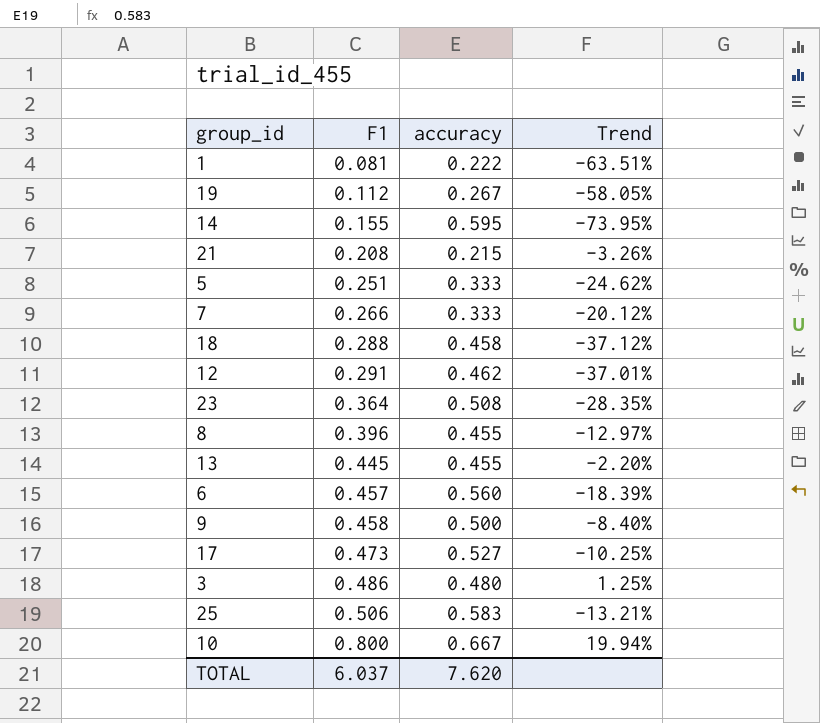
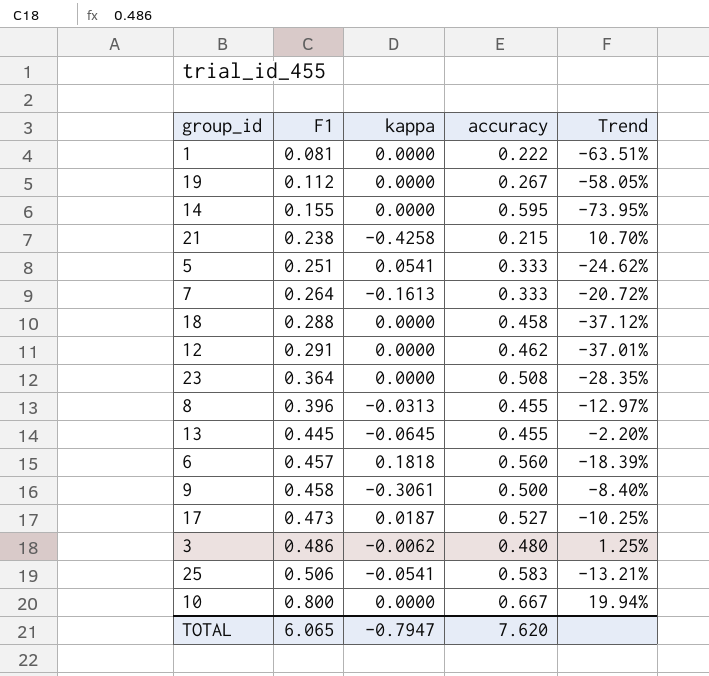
column kappa | position: none -> 3
21 | F1: 0.208 -> 0.238
21 | Trend: -3.26% -> 10.70%
7 | F1: 0.266 -> 0.264
7 | Trend: -20.12% -> -20.72%
TOTAL | F1: 6.037 -> 6.065

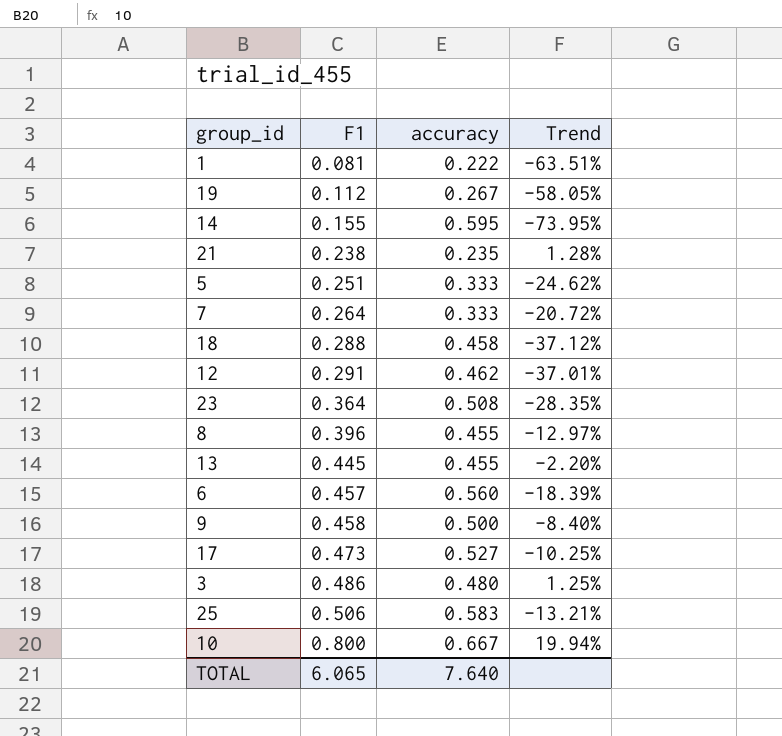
column kappa | position: 3 -> none
21 | accuracy: 0.215 -> 0.235
21 | Trend: 10.70% -> 1.28%
TOTAL | accuracy: 7.620 -> 7.640

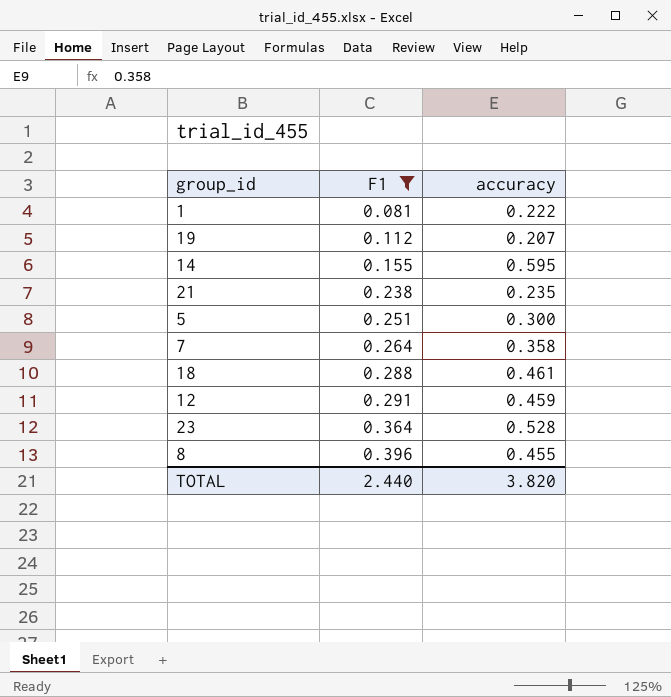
filter: none -> F1 <= 0.396
column Trend | formula: ([F1] - [accuracy]) / [accuracy] -> none
19 | accuracy: 0.267 -> 0.207
5 | accuracy: 0.333 -> 0.300
7 | accuracy: 0.333 -> 0.358
18 | accuracy: 0.458 -> 0.461
12 | accuracy: 0.462 -> 0.459
23 | accuracy: 0.508 -> 0.528
TOTAL | F1: 6.065 -> 2.440
TOTAL | accuracy: 7.640 -> 3.820

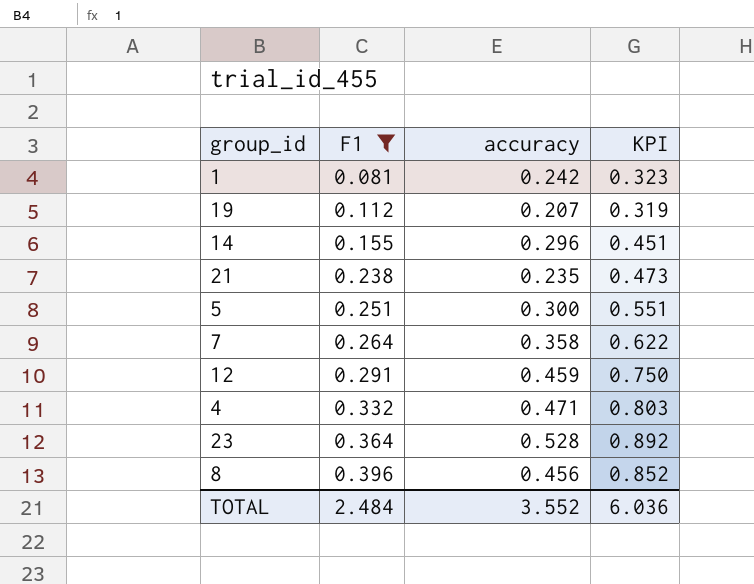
column KPI | formula: none -> [F1] + [accuracy]
row 18: 0.288 | 0.461 -> none
1 | accuracy: 0.222 -> 0.242
14 | accuracy: 0.595 -> 0.296
row 4: none -> 0.332 | 0.471 | 0.803
8 | accuracy: 0.455 -> 0.456
TOTAL | F1: 2.440 -> 2.484
TOTAL | accuracy: 3.820 -> 3.552

